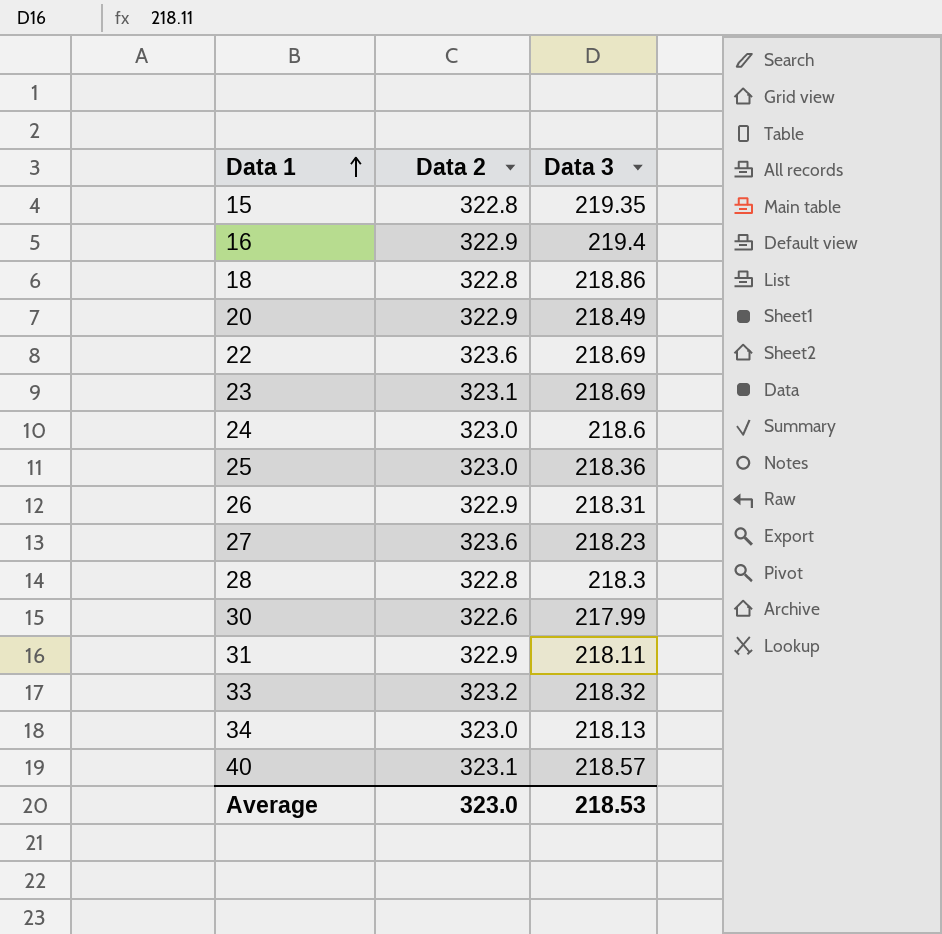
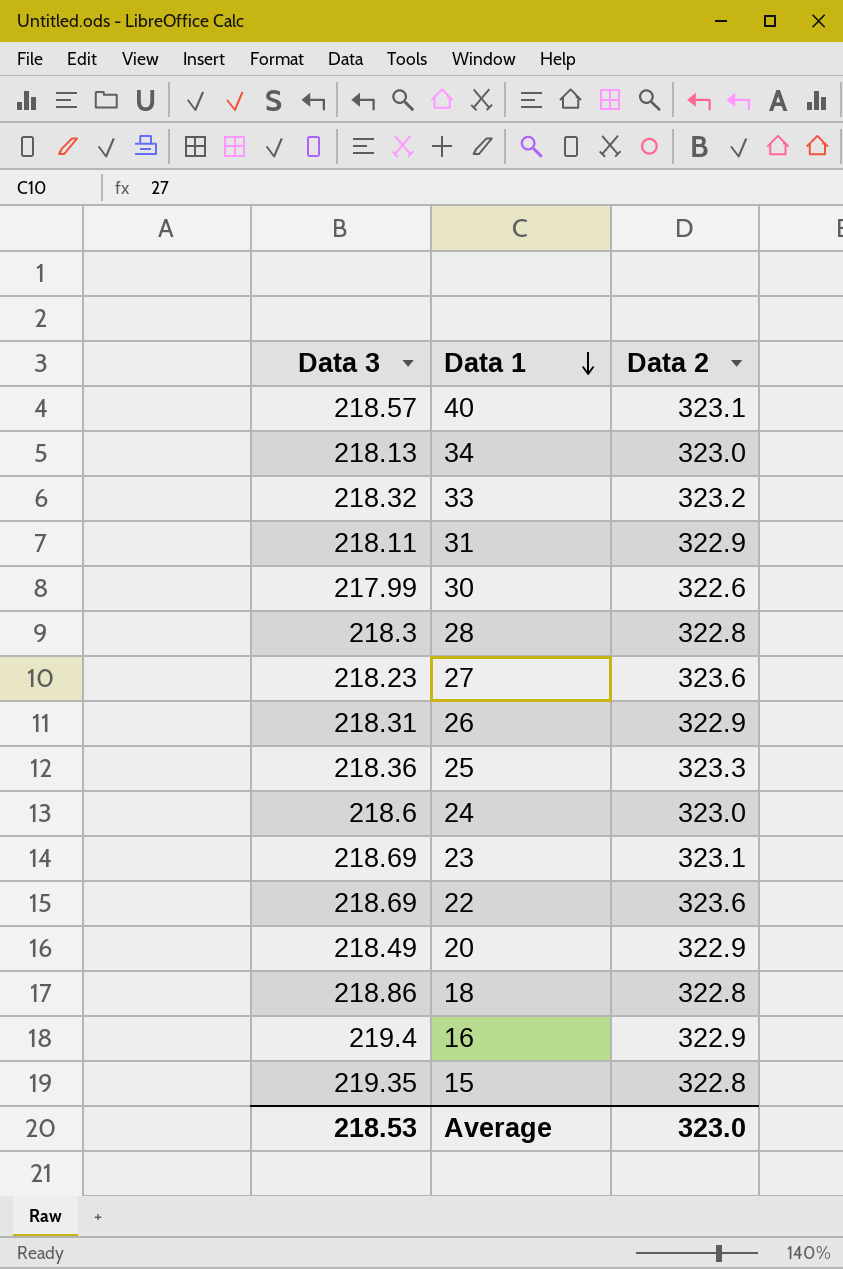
row order: Data 1 ascending -> Data 1 descending
column Data 3 | position: 3 -> 1
25 | Data 2: 323.0 -> 323.3

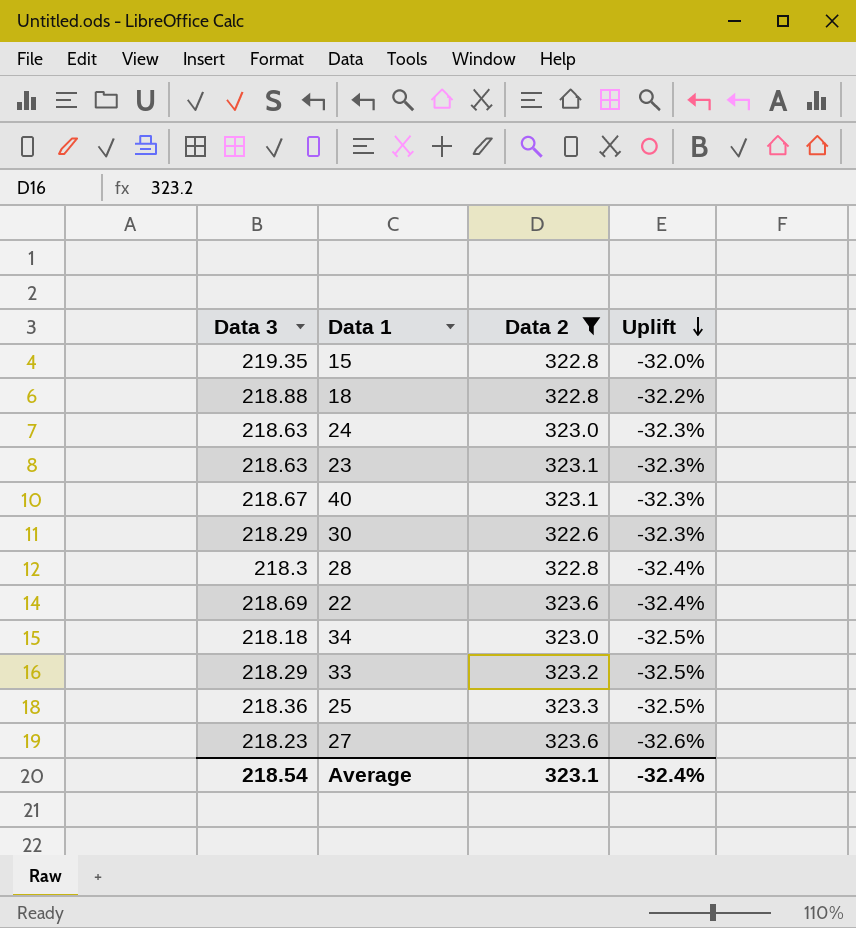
filter: none -> Data 2 != 322.9
row order: Data 1 descending -> Uplift descending
column Uplift | formula: none -> ([Data 3] - [Data 2]) / [Data 2]
18 | Data 3: 218.86 -> 218.88
24 | Data 3: 218.6 -> 218.63
23 | Data 3: 218.69 -> 218.63
40 | Data 3: 218.57 -> 218.67
30 | Data 3: 217.99 -> 218.29
34 | Data 3: 218.13 -> 218.18
33 | Data 3: 218.32 -> 218.29
Average | Data 3: 218.53 -> 218.54
Average | Data 2: 323.0 -> 323.1

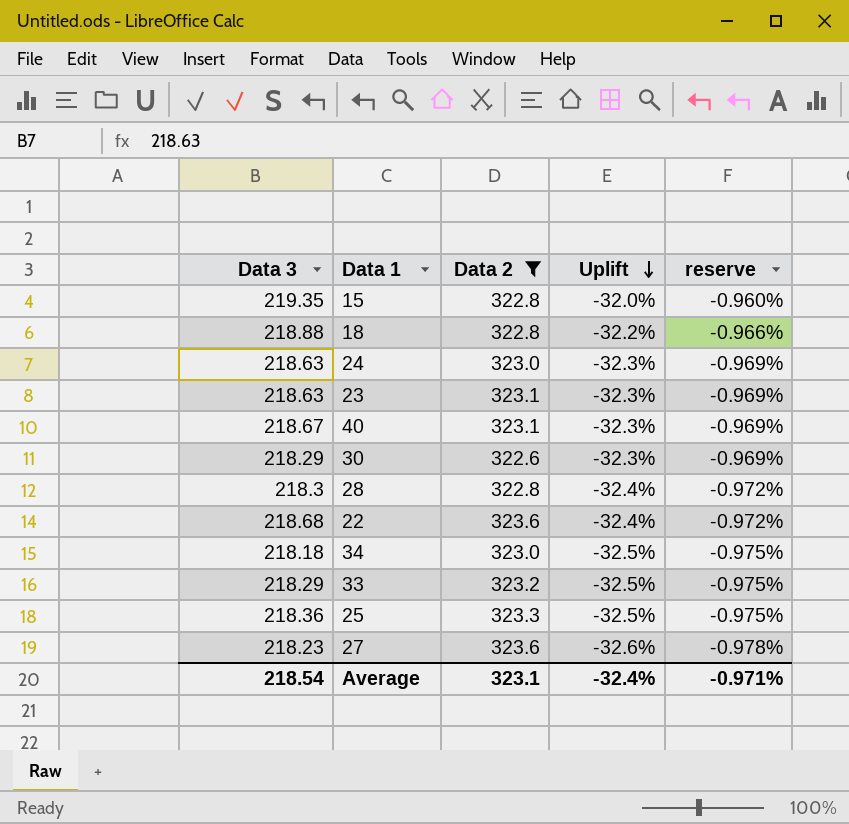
column reserve | formula: none -> [Uplift] * 0.03
22 | Data 3: 218.69 -> 218.68

